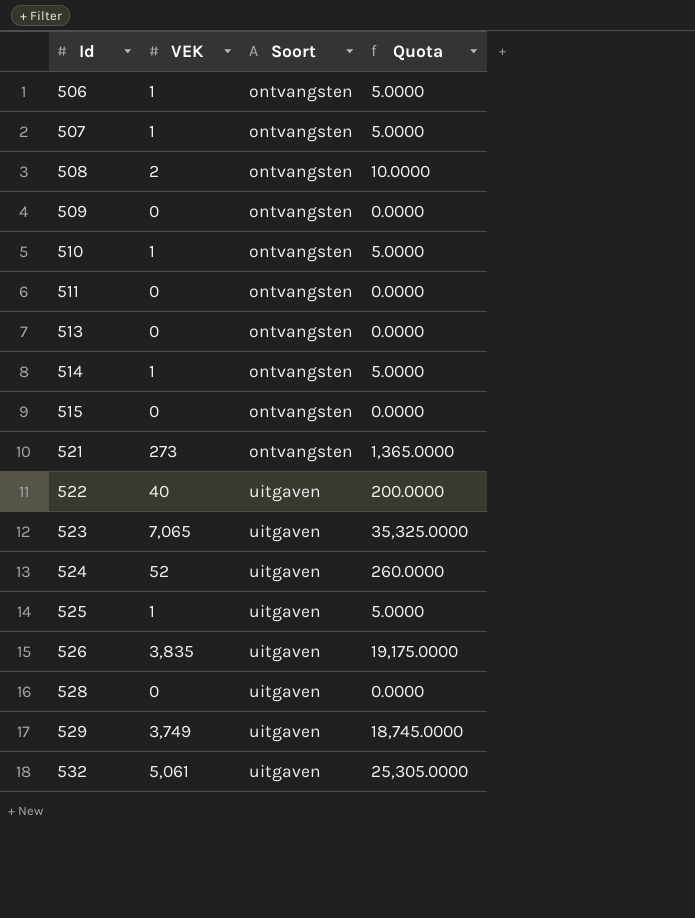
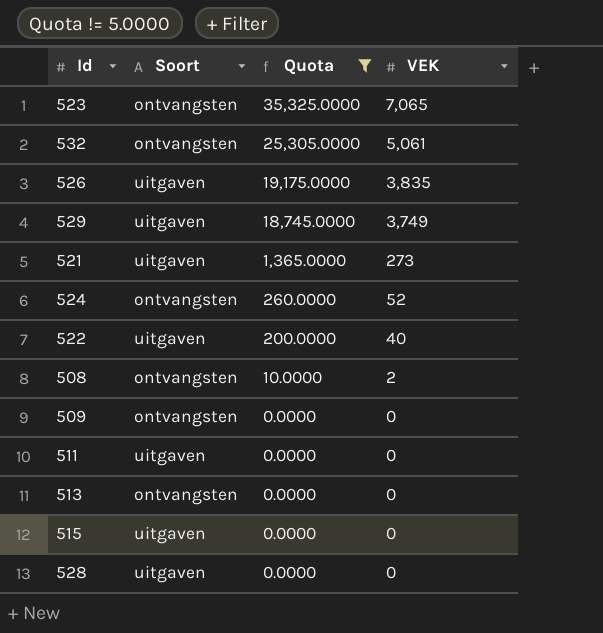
filter: none -> Quota != 5.0000
row order: Id ascending -> Quota descending
column VEK | position: 2 -> 4
523 | Soort: uitgaven -> ontvangsten
532 | Soort: uitgaven -> ontvangsten
521 | Soort: ontvangsten -> uitgaven
524 | Soort: uitgaven -> ontvangsten
511 | Soort: ontvangsten -> uitgaven
515 | Soort: ontvangsten -> uitgaven

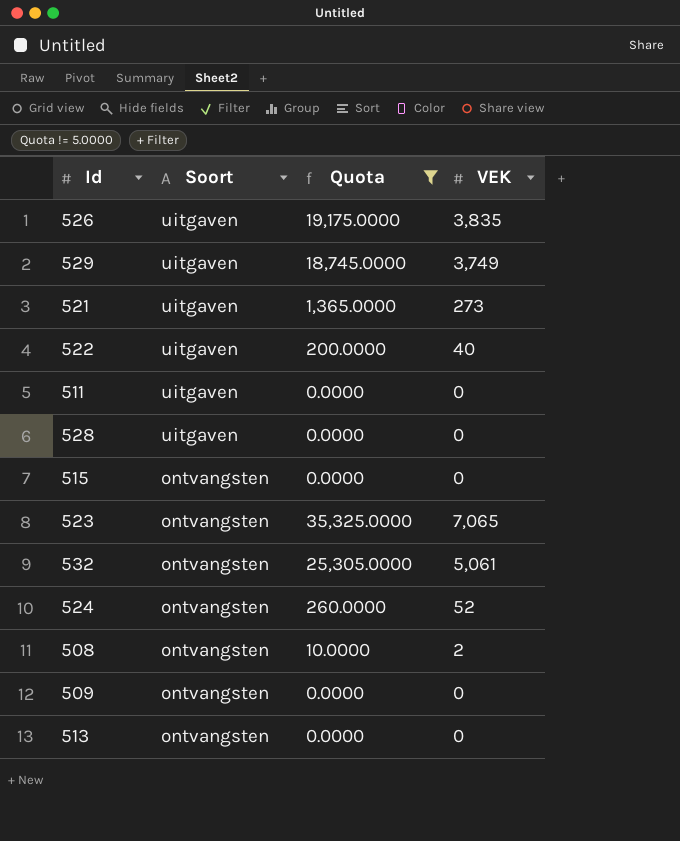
row order: Quota descending -> Soort descending
515 | Soort: uitgaven -> ontvangsten

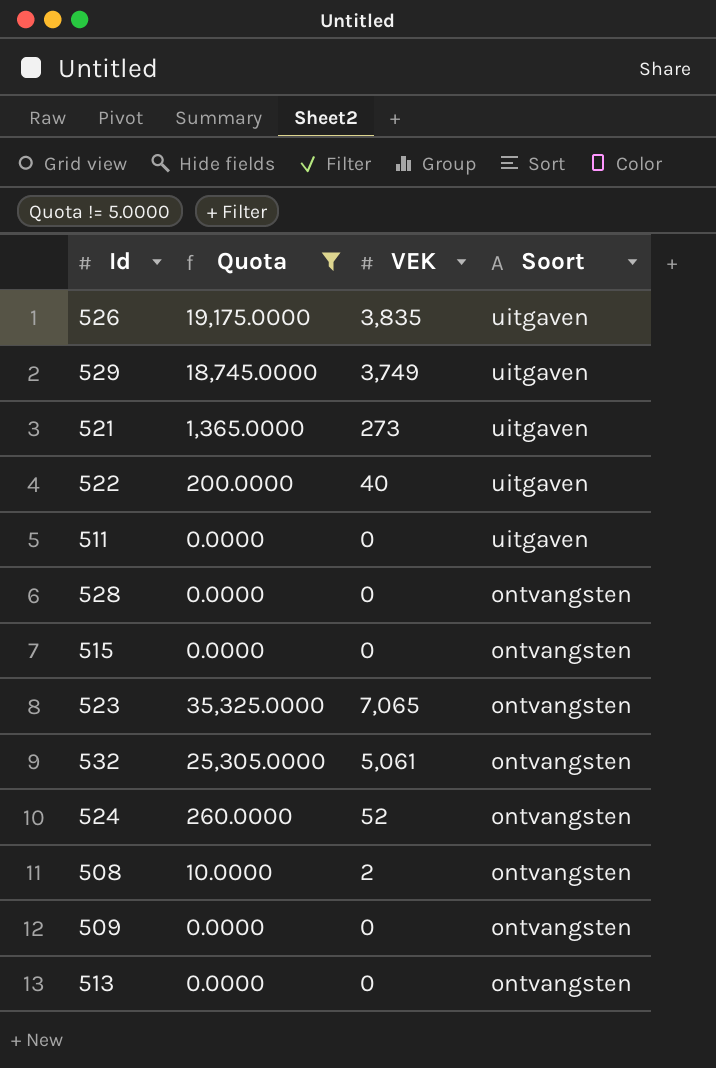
column Soort | position: 2 -> 4
528 | Soort: uitgaven -> ontvangsten

